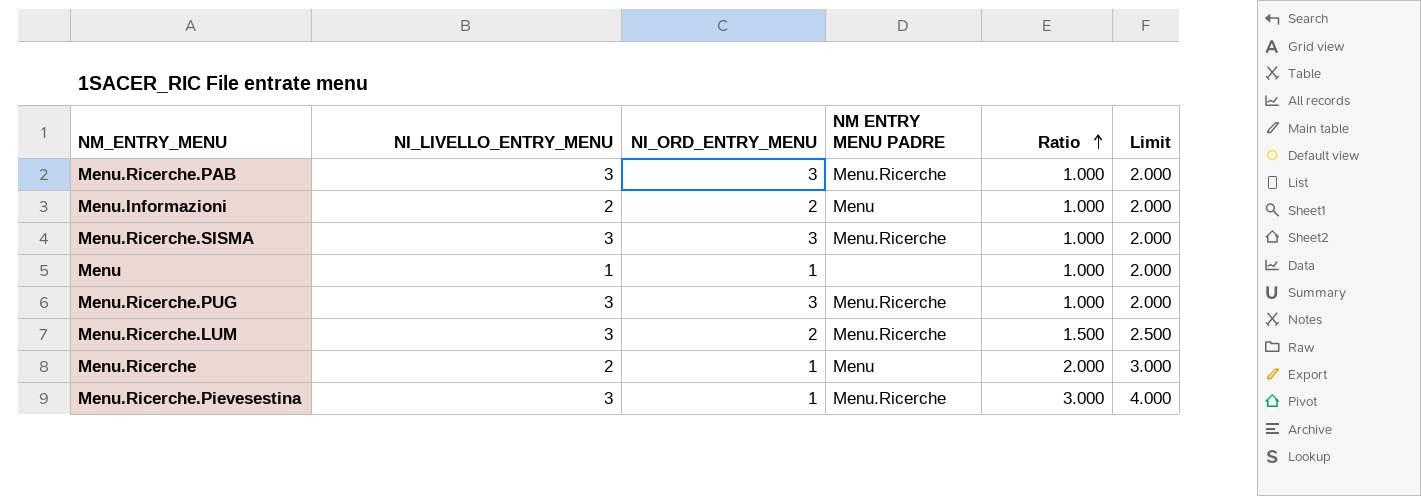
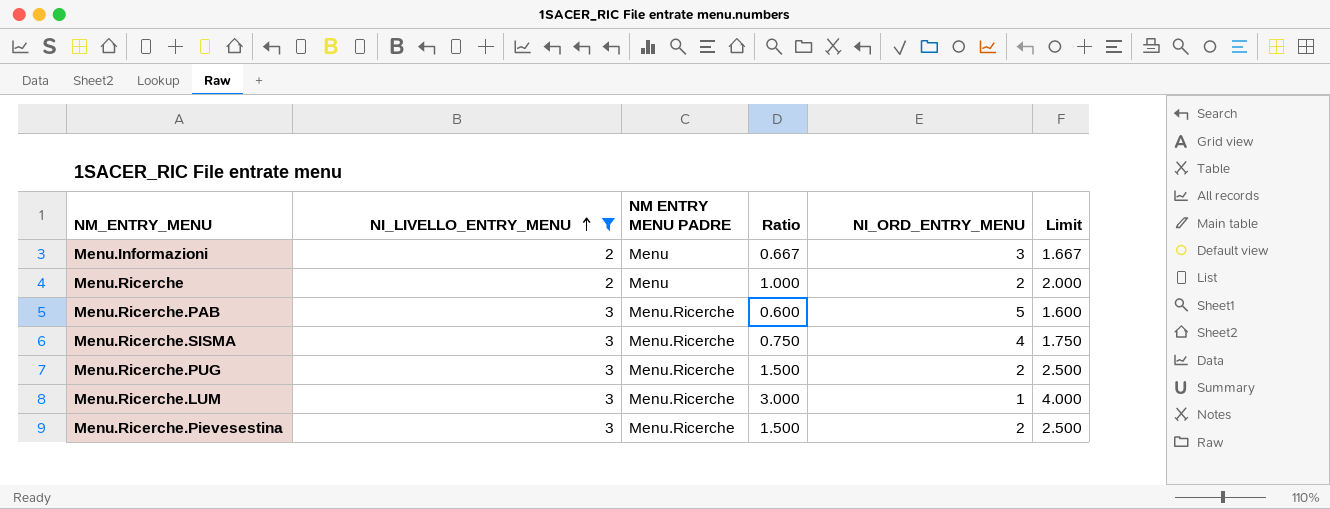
filter: none -> NI_LIVELLO_ENTRY_MENU != 1
row order: Ratio ascending -> NI_LIVELLO_ENTRY_MENU ascending
column NI_ORD_ENTRY_MENU | position: 3 -> 5
Menu.Informazioni | Ratio: 1.000 -> 0.667
Menu.Informazioni | NI_ORD_ENTRY_MENU: 2 -> 3
Menu.Informazioni | Limit: 2.000 -> 1.667
Menu.Ricerche | Ratio: 2.000 -> 1.000
Menu.Ricerche | NI_ORD_ENTRY_MENU: 1 -> 2
Menu.Ricerche | Limit: 3.000 -> 2.000
Menu.Ricerche.PAB | Ratio: 1.000 -> 0.600
Menu.Ricerche.PAB | NI_ORD_ENTRY_MENU: 3 -> 5
Menu.Ricerche.PAB | Limit: 2.000 -> 1.600
Menu.Ricerche.SISMA | Ratio: 1.000 -> 0.750
Menu.Ricerche.SISMA | NI_ORD_ENTRY_MENU: 3 -> 4
Menu.Ricerche.SISMA | Limit: 2.000 -> 1.750
Menu.Ricerche.PUG | Ratio: 1.000 -> 1.500
Menu.Ricerche.PUG | NI_ORD_ENTRY_MENU: 3 -> 2
Menu.Ricerche.PUG | Limit: 2.000 -> 2.500
Menu.Ricerche.LUM | Ratio: 1.500 -> 3.000
Menu.Ricerche.LUM | NI_ORD_ENTRY_MENU: 2 -> 1
Menu.Ricerche.LUM | Limit: 2.500 -> 4.000
Menu.Ricerche.Pievesestina | Ratio: 3.000 -> 1.500
Menu.Ricerche.Pievesestina | NI_ORD_ENTRY_MENU: 1 -> 2
Menu.Ricerche.Pievesestina | Limit: 4.000 -> 2.500

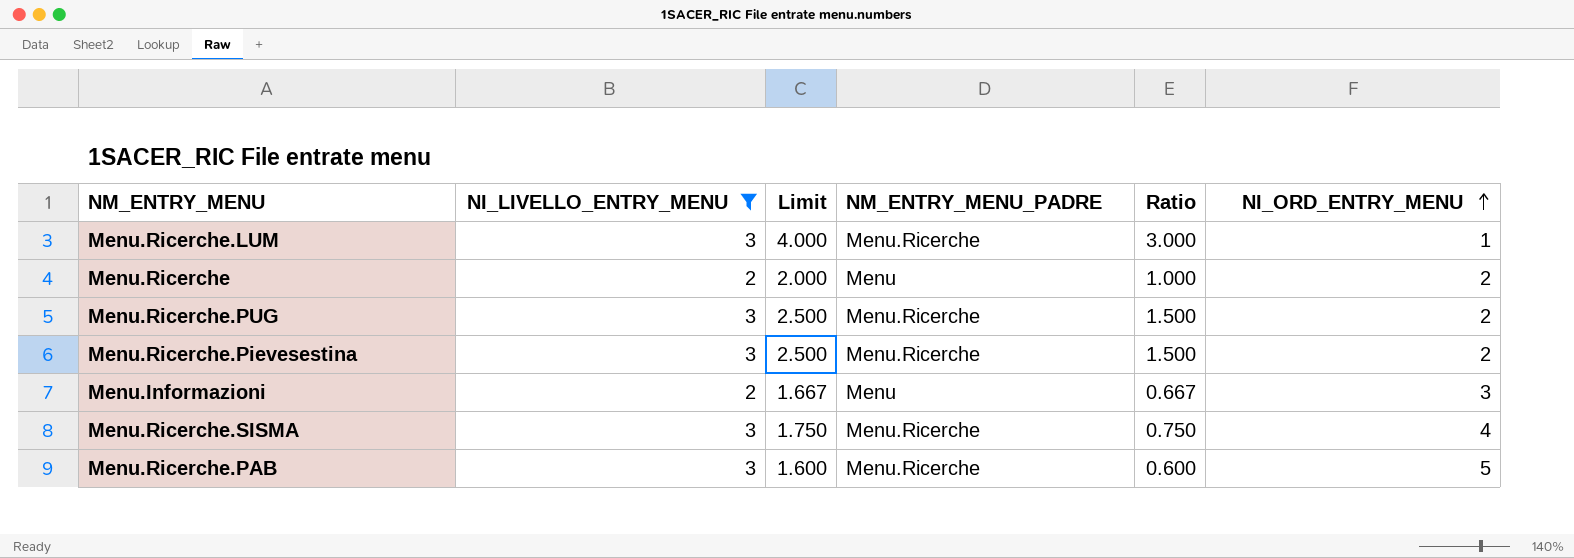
row order: NI_LIVELLO_ENTRY_MENU ascending -> NI_ORD_ENTRY_MENU ascending
column Limit | position: 6 -> 3
column name: NM ENTRY MENU PADRE -> NM_ENTRY_MENU_PADRE

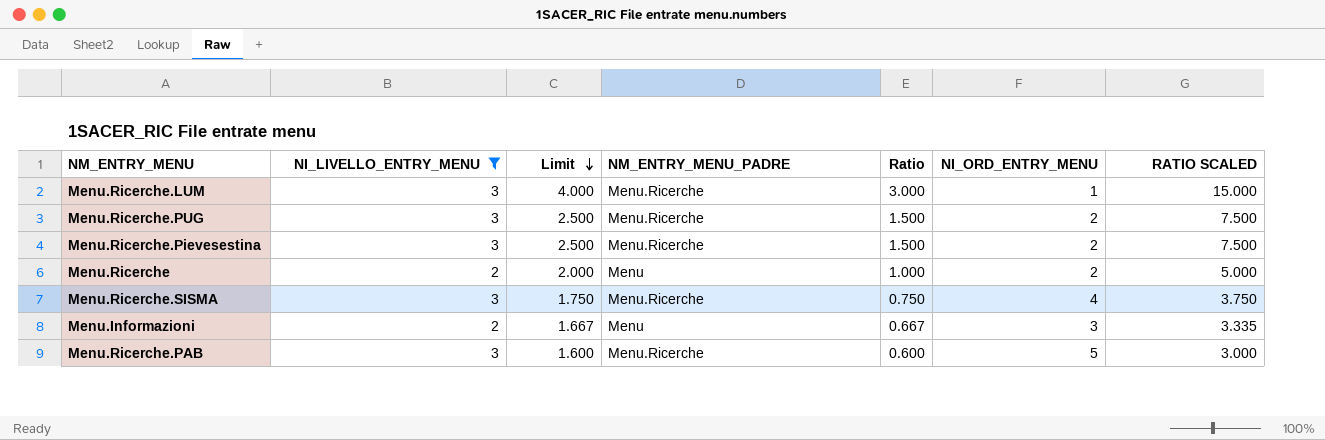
row order: NI_ORD_ENTRY_MENU ascending -> Limit descending
column RATIO SCALED | formula: none -> [Ratio] * 5

